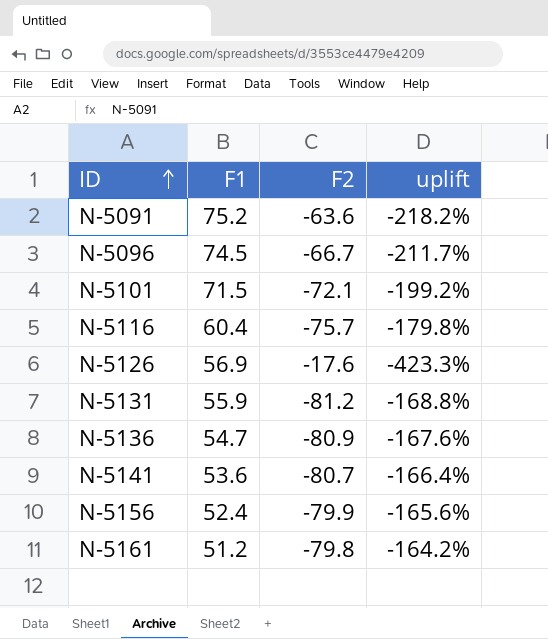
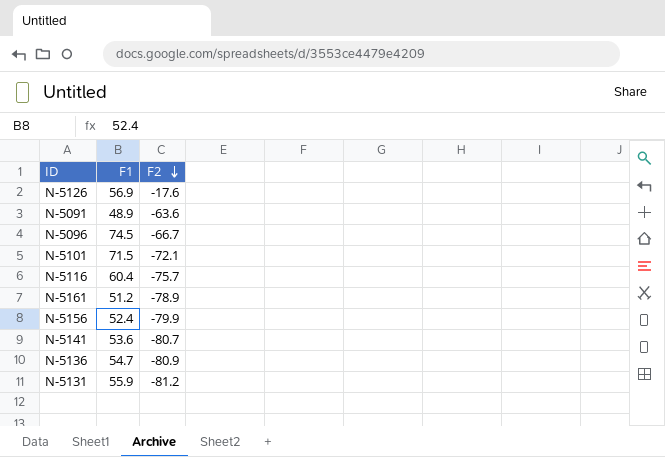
row order: ID ascending -> F2 descending
column uplift | formula: ([F1] - [F2]) / [F2] -> none
N-5091 | F1: 75.2 -> 48.9
N-5161 | F2: -79.8 -> -78.9

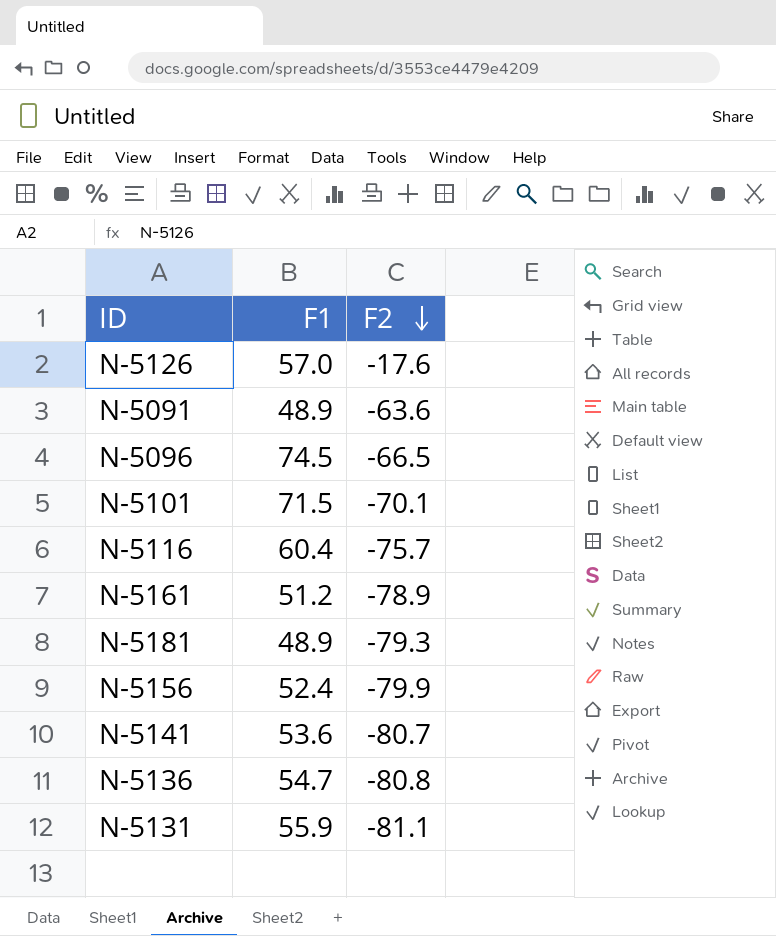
N-5126 | F1: 56.9 -> 57.0
N-5096 | F2: -66.7 -> -66.5
N-5101 | F2: -72.1 -> -70.1
row N-5181: none -> 48.9 | -79.3
N-5136 | F2: -80.9 -> -80.8
N-5131 | F2: -81.2 -> -81.1

